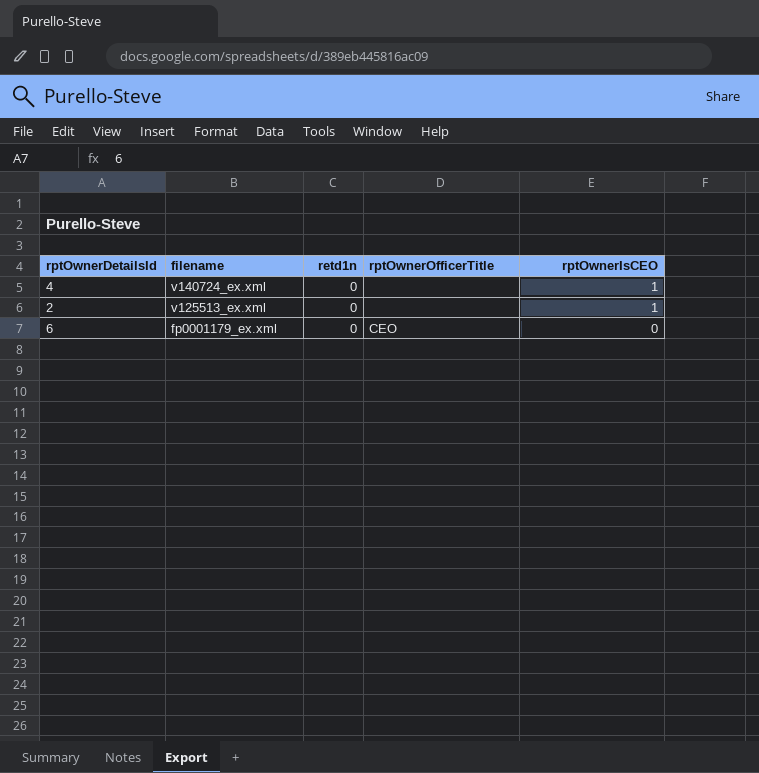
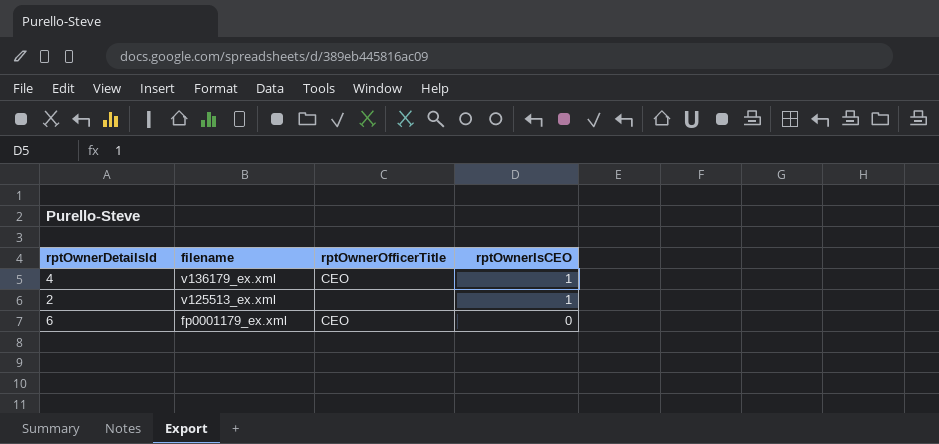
column retd1n | position: 3 -> none
4 | filename: v140724_ex.xml -> v136179_ex.xml
4 | rptOwnerOfficerTitle: none -> CEO

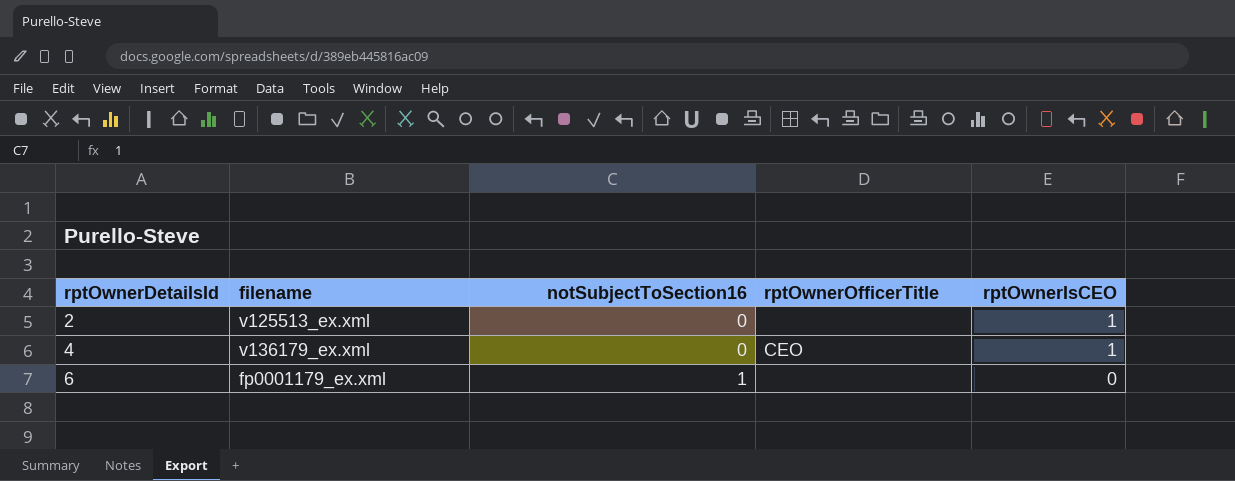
row order: filename descending -> rptOwnerDetailsId ascending
column notSubjectToSection16 | position: none -> 3
6 | rptOwnerOfficerTitle: CEO -> none

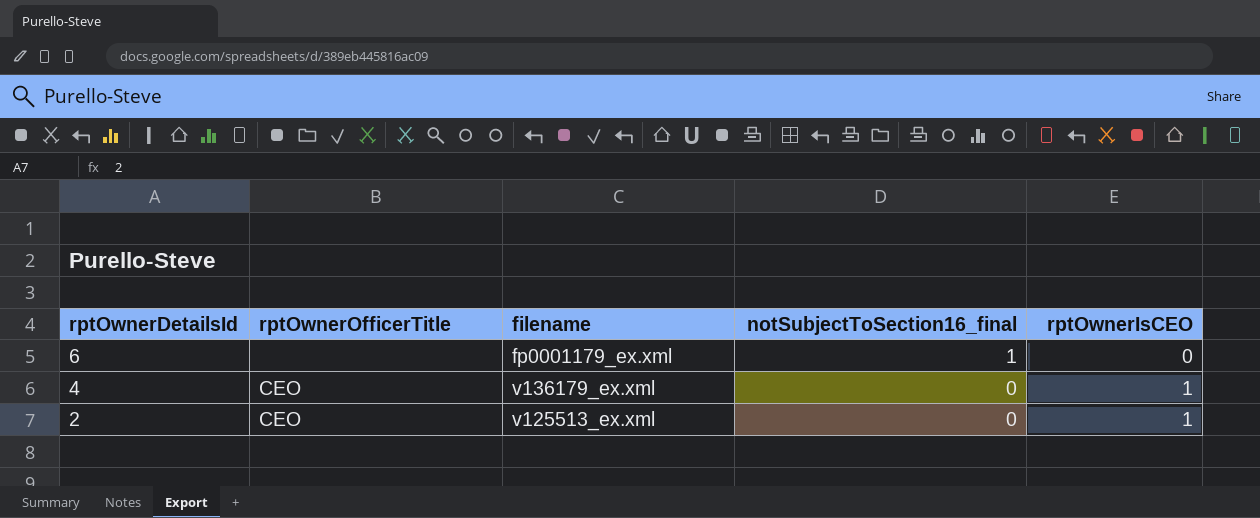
row order: rptOwnerDetailsId ascending -> rptOwnerDetailsId descending
column rptOwnerOfficerTitle | position: 4 -> 2
column name: notSubjectToSection16 -> notSubjectToSection16_final
2 | rptOwnerOfficerTitle: none -> CEO

